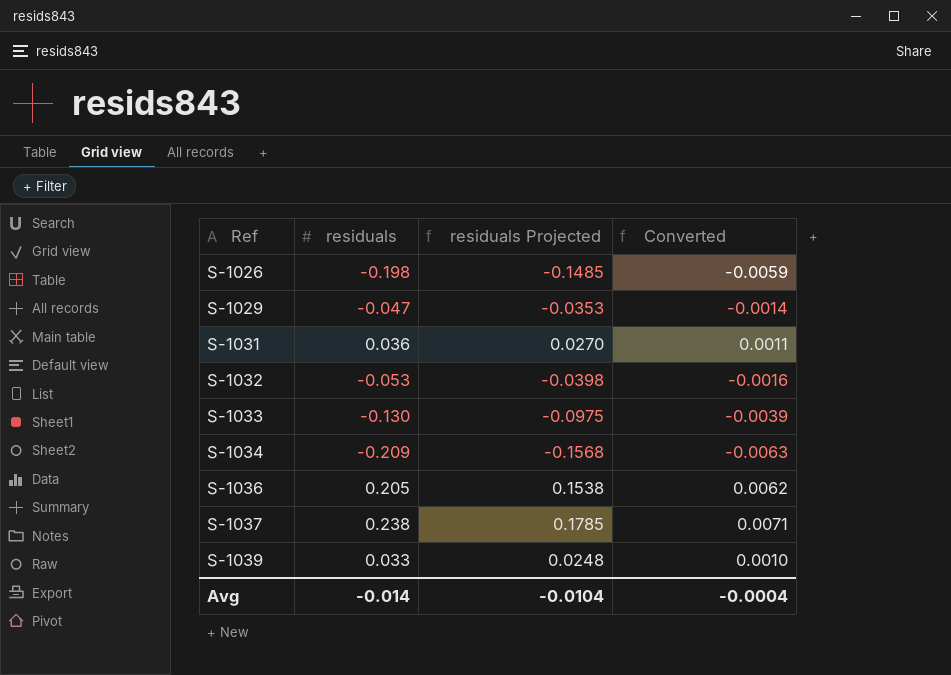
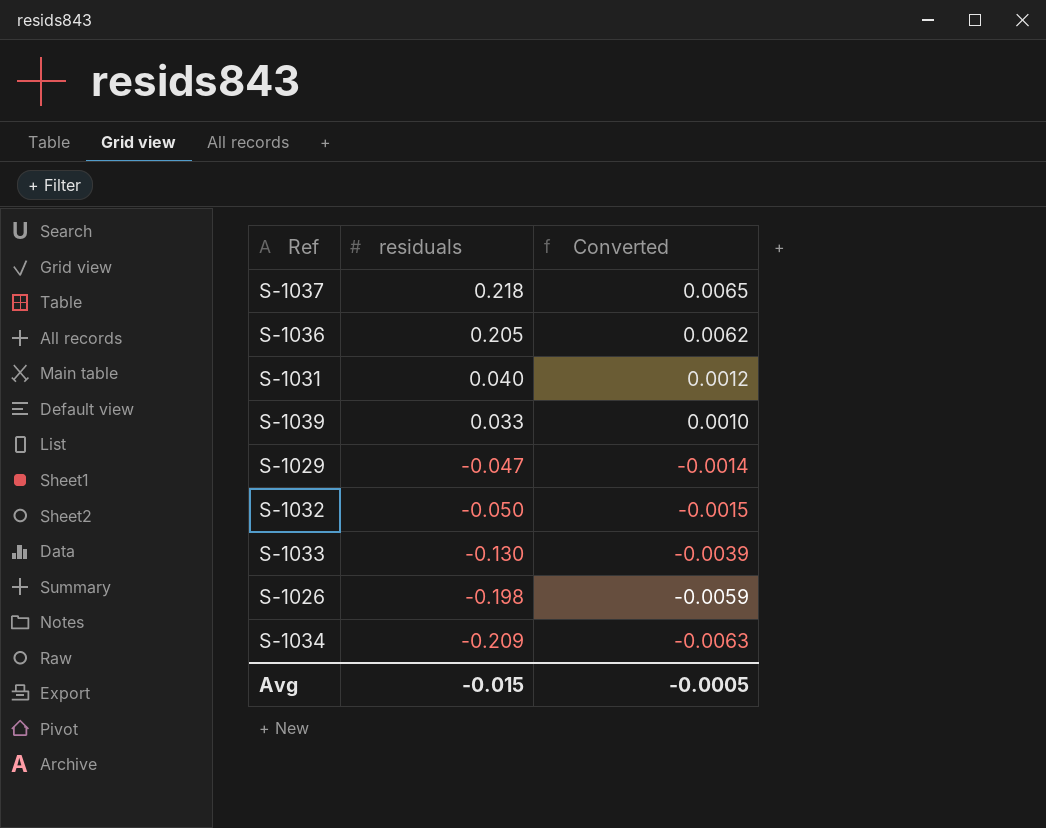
row order: Ref ascending -> residuals descending
column residuals Projected | formula: [residuals] * 0.75 -> none
S-1037 | residuals: 0.238 -> 0.218
S-1037 | Converted: 0.0071 -> 0.0065
S-1031 | residuals: 0.036 -> 0.040
S-1031 | Converted: 0.0011 -> 0.0012
S-1032 | residuals: -0.053 -> -0.050
S-1032 | Converted: -0.0016 -> -0.0015
Avg | residuals: -0.014 -> -0.015
Avg | Converted: -0.0004 -> -0.0005

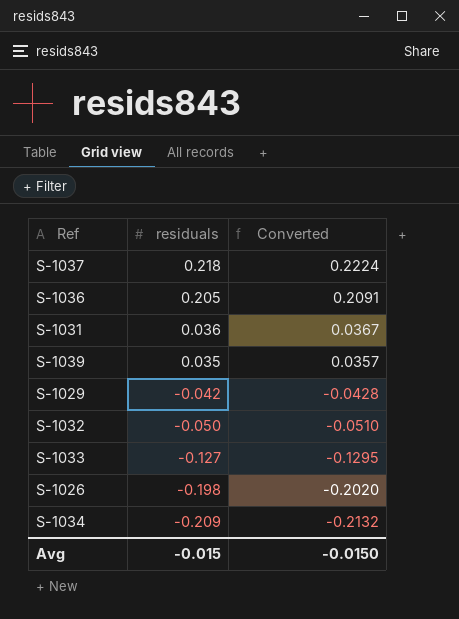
column Converted | formula: [residuals] * 0.03 -> [residuals] * 1.02
S-1031 | residuals: 0.040 -> 0.036
S-1039 | residuals: 0.033 -> 0.035
S-1029 | residuals: -0.047 -> -0.042
S-1033 | residuals: -0.130 -> -0.127
Avg | Converted: -0.0005 -> -0.0150

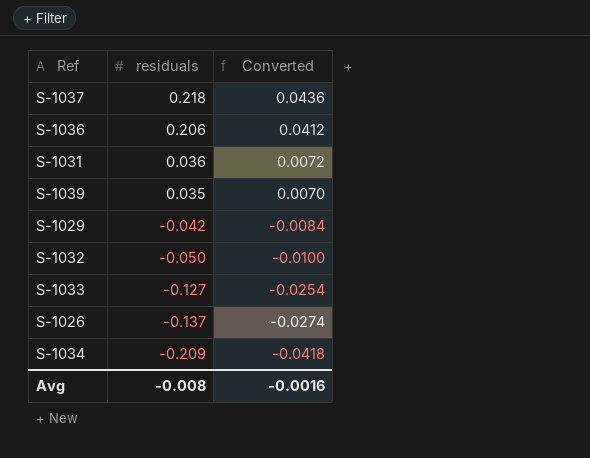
column Converted | formula: [residuals] * 1.02 -> [residuals] * 0.2
S-1036 | residuals: 0.205 -> 0.206
S-1026 | residuals: -0.198 -> -0.137
Avg | residuals: -0.015 -> -0.008
Avg | Converted: -0.0150 -> -0.0016

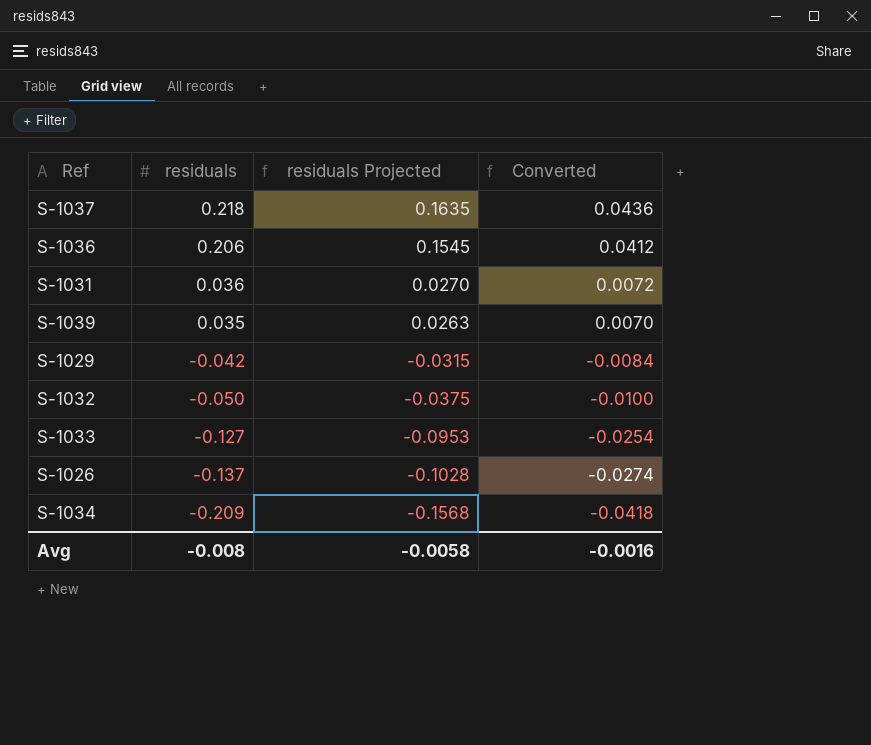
column residuals Projected | formula: none -> [residuals] * 0.75

